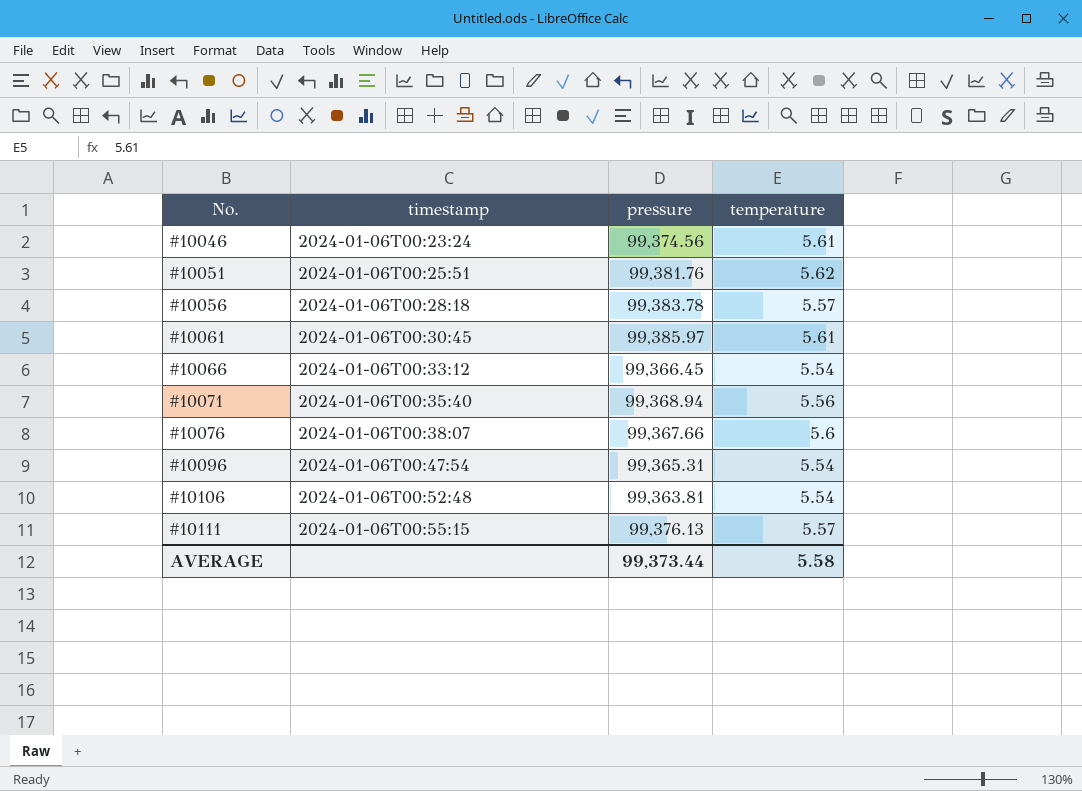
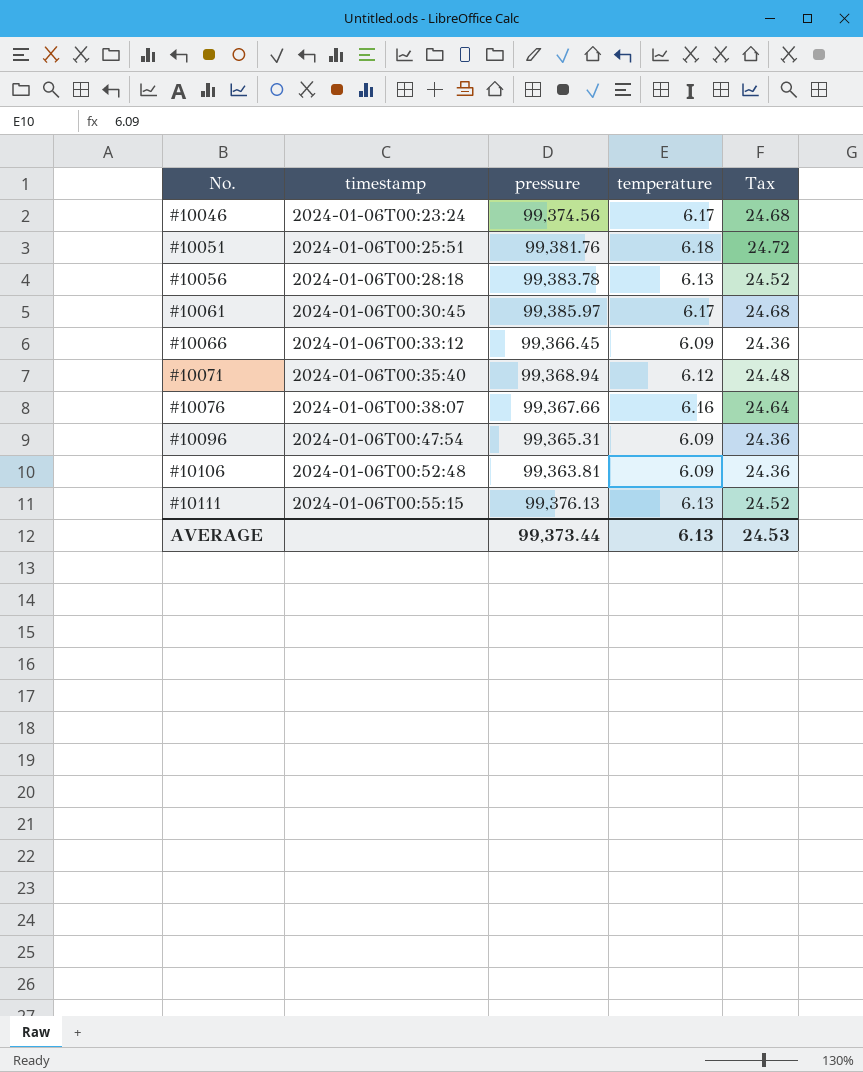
column Tax | formula: none -> [temperature] * 4
#10046 | temperature: 5.61 -> 6.17
#10051 | temperature: 5.62 -> 6.18
#10056 | temperature: 5.57 -> 6.13
#10061 | temperature: 5.61 -> 6.17
#10066 | temperature: 5.54 -> 6.09
#10071 | temperature: 5.56 -> 6.12
#10076 | temperature: 5.6 -> 6.16
#10096 | temperature: 5.54 -> 6.09
#10106 | temperature: 5.54 -> 6.09
#10111 | temperature: 5.57 -> 6.13
AVERAGE | temperature: 5.58 -> 6.13

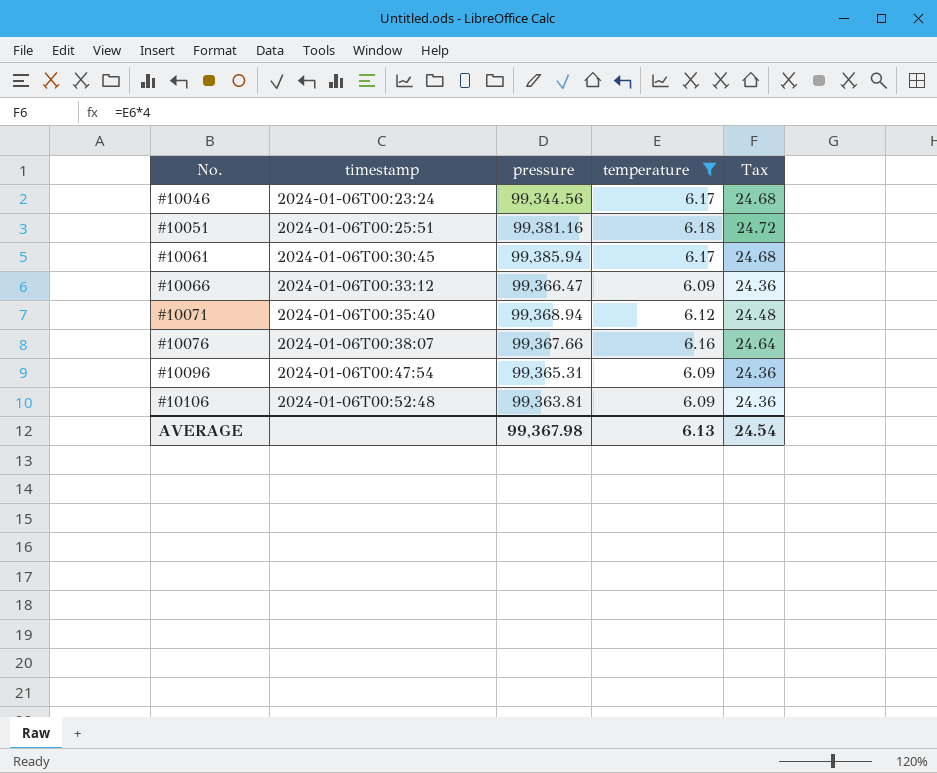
filter: none -> temperature != 6.13
#10046 | pressure: 99,374.56 -> 99,344.56
#10051 | pressure: 99,381.76 -> 99,381.16
#10061 | pressure: 99,385.97 -> 99,385.94
#10066 | pressure: 99,366.45 -> 99,366.47
AVERAGE | pressure: 99,373.44 -> 99,367.98
AVERAGE | Tax: 24.53 -> 24.54

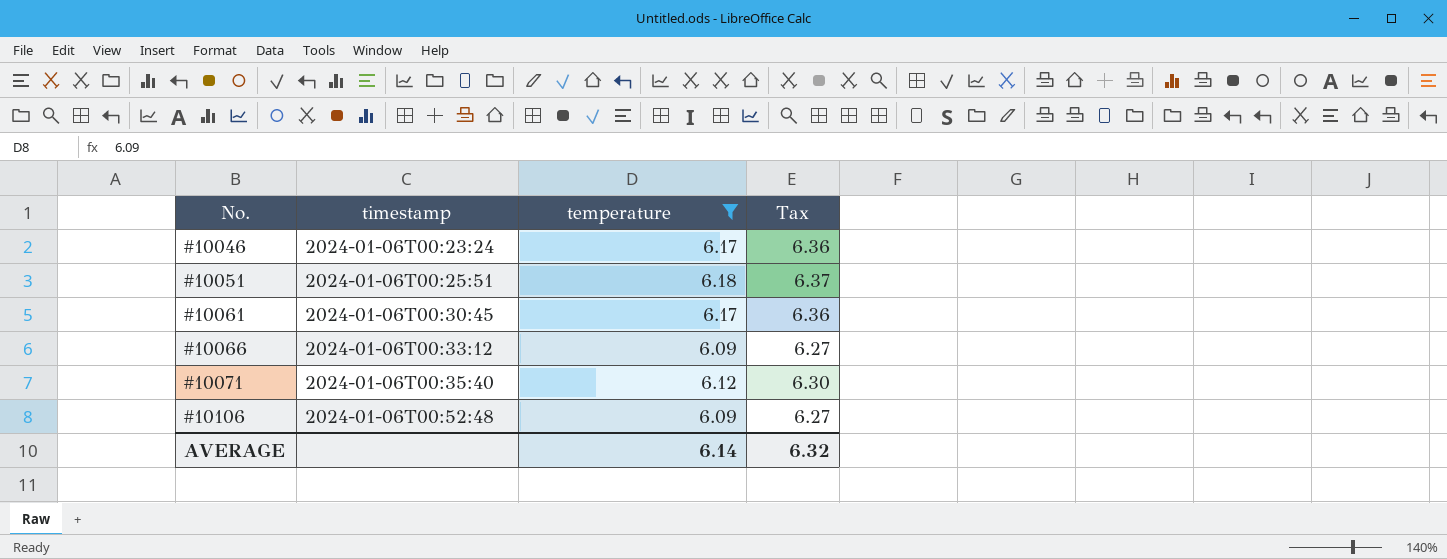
column pressure | position: 3 -> none
column Tax | formula: [temperature] * 4 -> [temperature] * 1.03
row #10076: 2024-01-06T00:38:07 | 99,367.66 | 6.16 | 24.64 -> none
row #10096: 2024-01-06T00:47:54 | 99,365.31 | 6.09 | 24.36 -> none
AVERAGE | temperature: 6.13 -> 6.14
AVERAGE | Tax: 24.54 -> 6.32

